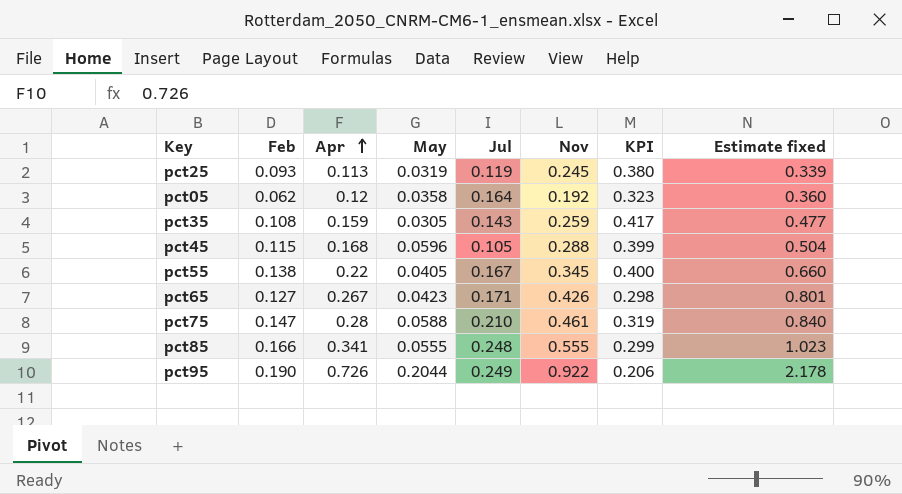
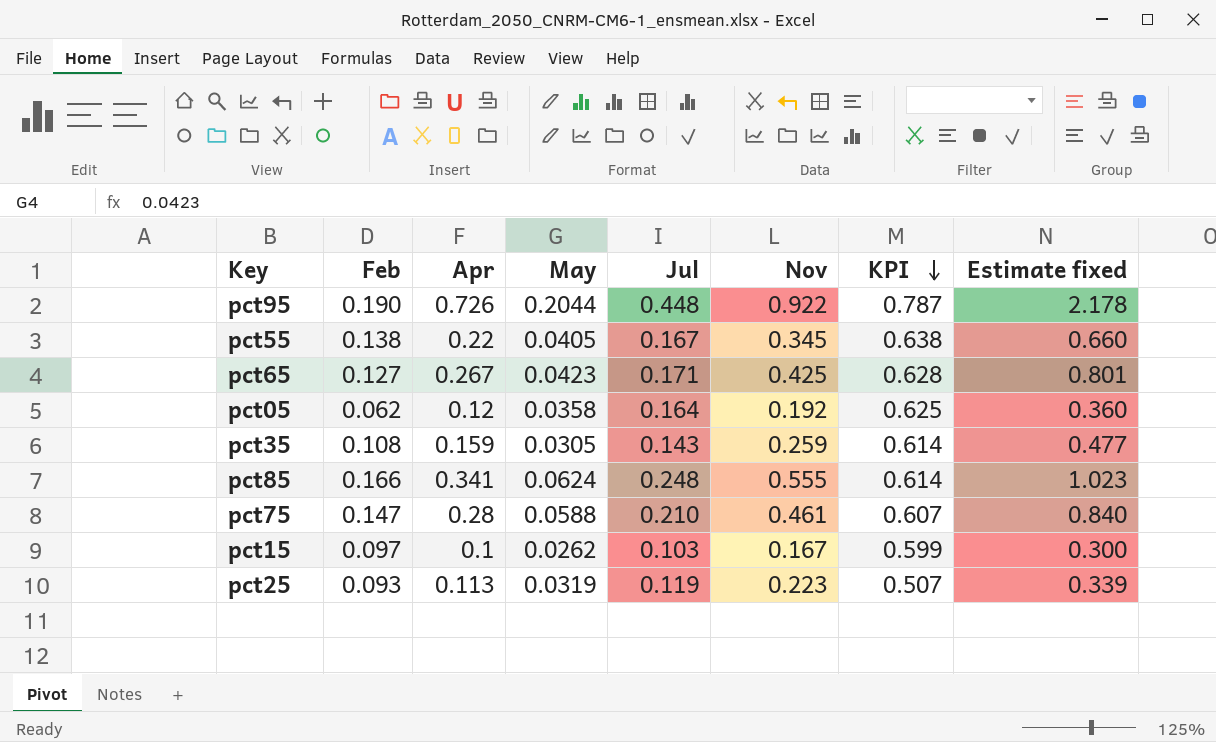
row order: Apr ascending -> KPI descending
column KPI | formula: [Feb] / [Nov] -> [Apr] / [Nov]
row pct45: 0.115 | 0.168 | 0.0596 | 0.105 | 0.288 | 0.399 | 0.504 -> none
pct95 | Jul: 0.249 -> 0.448
pct65 | Nov: 0.426 -> 0.425
pct85 | May: 0.0555 -> 0.0624
row pct15: none -> 0.097 | 0.1 | 0.0262 | 0.103 | 0.167 | 0.599 | 0.300
pct25 | Nov: 0.245 -> 0.223

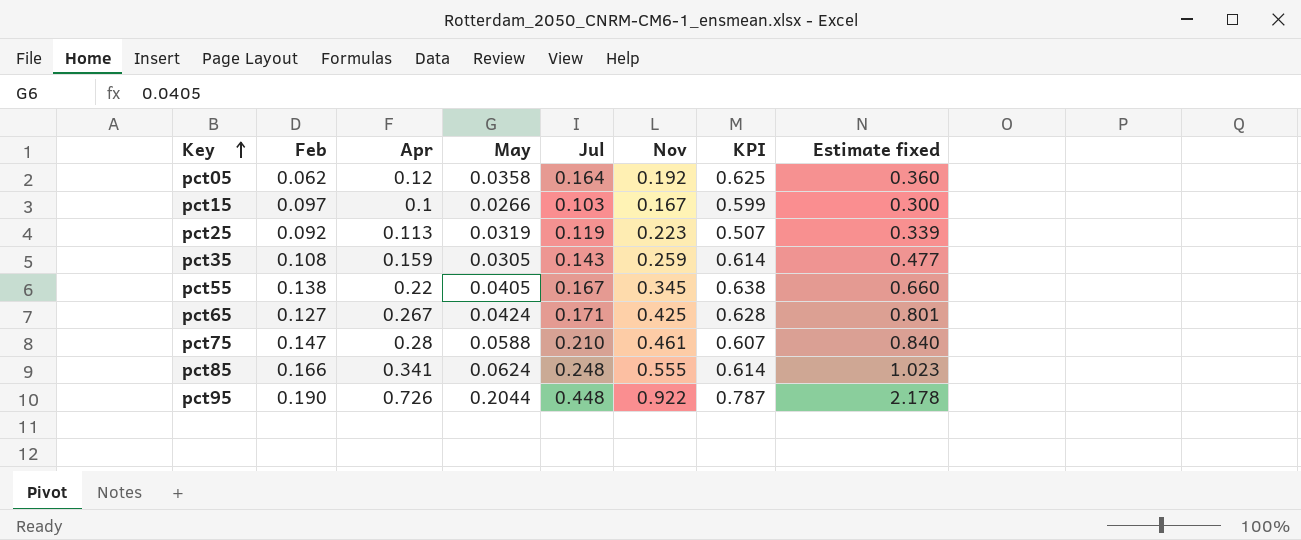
row order: KPI descending -> Key ascending
pct15 | May: 0.0262 -> 0.0266
pct25 | Feb: 0.093 -> 0.092
pct65 | May: 0.0423 -> 0.0424

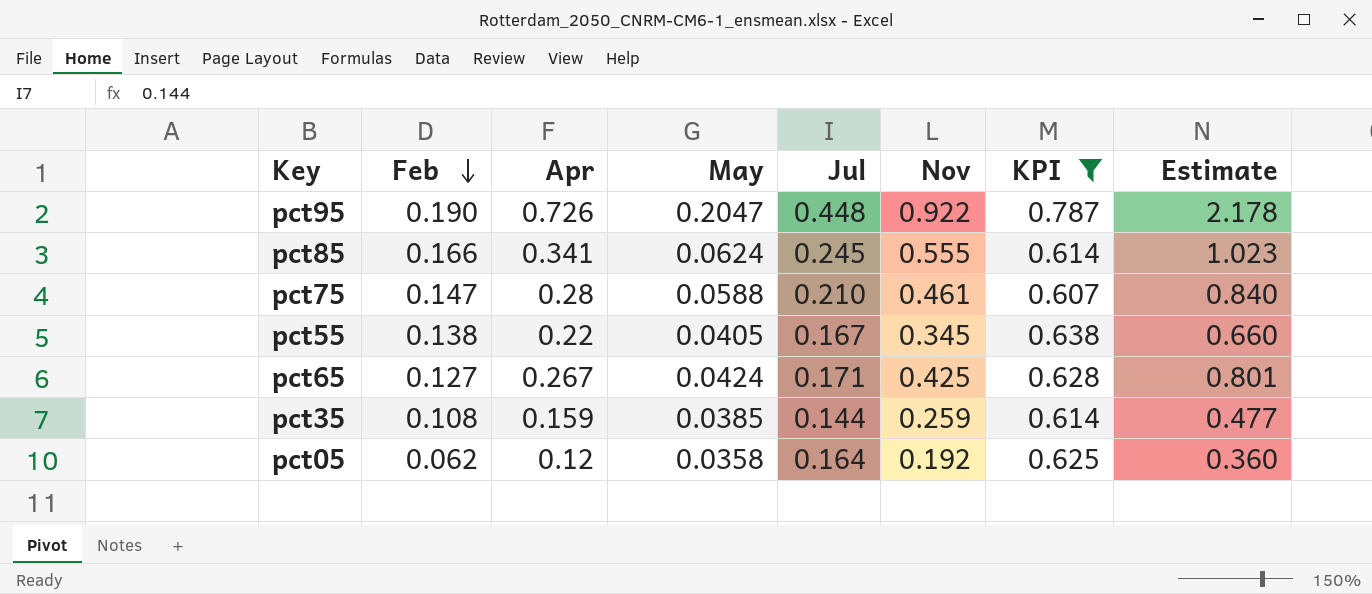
filter: none -> KPI >= 0.607
row order: Key ascending -> Feb descending
column name: Estimate fixed -> Estimate
pct95 | May: 0.2044 -> 0.2047
pct85 | Jul: 0.248 -> 0.245
pct35 | May: 0.0305 -> 0.0385
pct35 | Jul: 0.143 -> 0.144

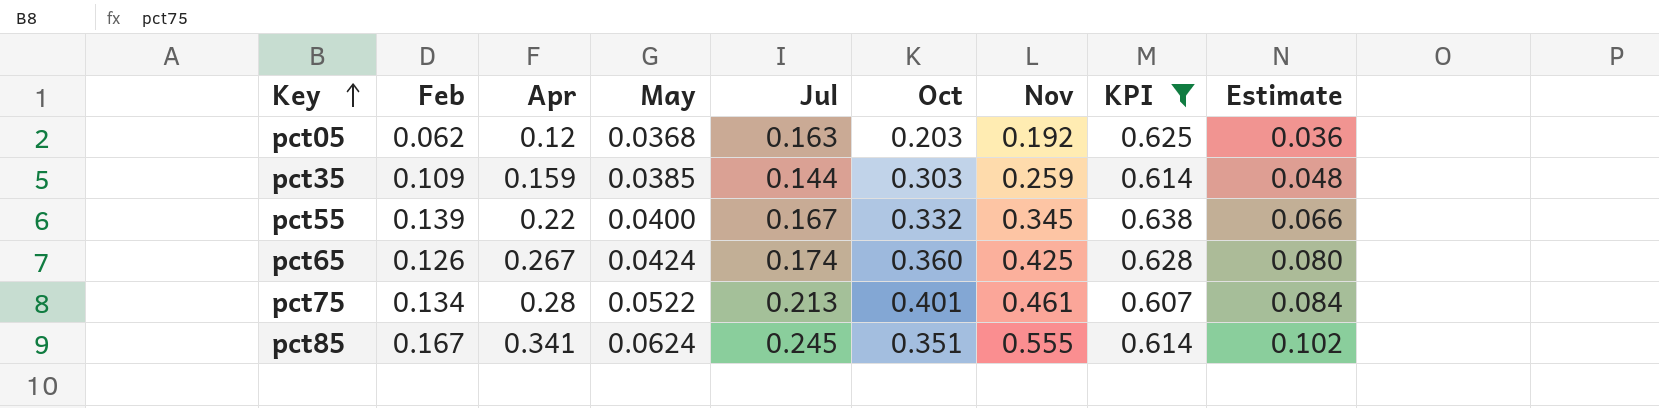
row order: Feb descending -> Key ascending
column Oct | position: none -> 6
column Estimate | formula: [Apr] * 3 -> [Apr] * 0.3
row pct95: 0.190 | 0.726 | 0.2047 | 0.448 | 0.922 | 0.787 | 2.178 -> none
pct05 | May: 0.0358 -> 0.0368
pct05 | Jul: 0.164 -> 0.163
pct35 | Feb: 0.108 -> 0.109
pct55 | Feb: 0.138 -> 0.139
pct55 | May: 0.0405 -> 0.0400
pct65 | Feb: 0.127 -> 0.126
pct65 | Jul: 0.171 -> 0.174
pct75 | Feb: 0.147 -> 0.134
pct75 | May: 0.0588 -> 0.0522
pct75 | Jul: 0.210 -> 0.213
pct85 | Feb: 0.166 -> 0.167

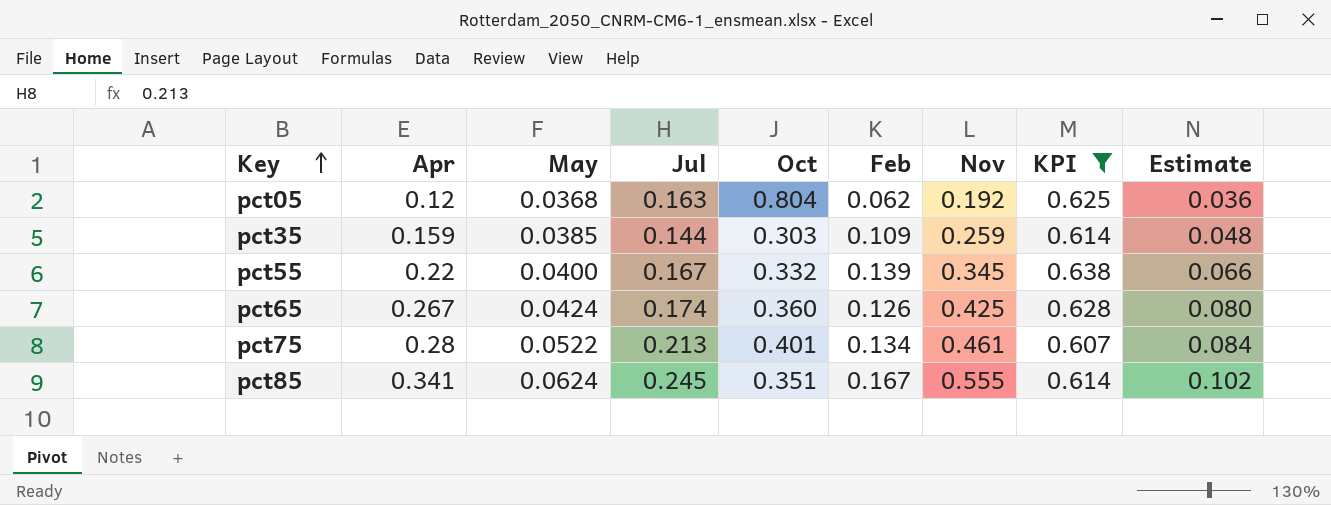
column Feb | position: 2 -> 6
pct05 | Oct: 0.203 -> 0.804

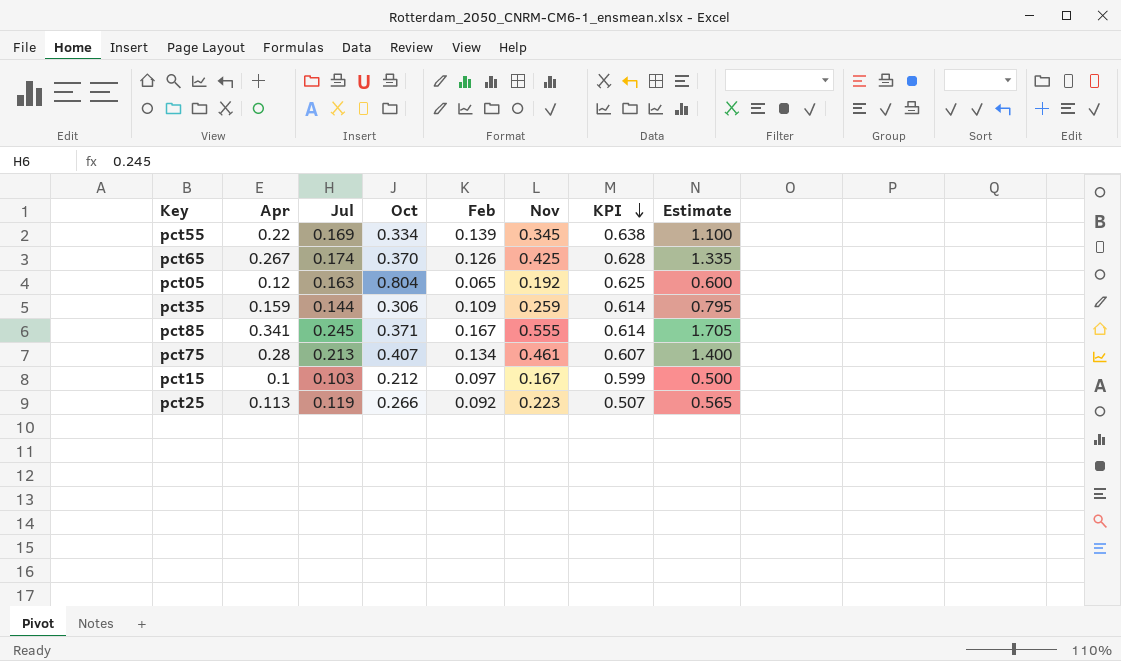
filter: KPI >= 0.607 -> none
row order: Key ascending -> KPI descending
column May | position: 3 -> none
column Estimate | formula: [Apr] * 0.3 -> [Apr] * 5
pct55 | Jul: 0.167 -> 0.169
pct55 | Oct: 0.332 -> 0.334
pct65 | Oct: 0.360 -> 0.370
pct05 | Feb: 0.062 -> 0.065
pct35 | Oct: 0.303 -> 0.306
pct85 | Oct: 0.351 -> 0.371
pct75 | Oct: 0.401 -> 0.407

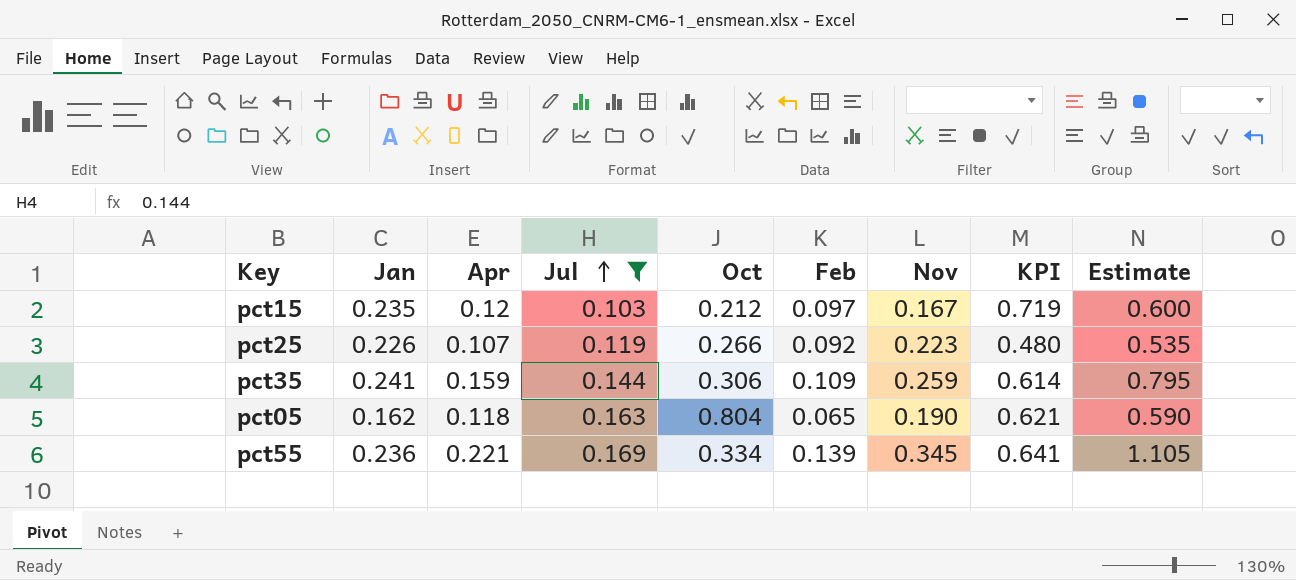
filter: none -> Jul <= 0.169
row order: KPI descending -> Jul ascending
column Jan | position: none -> 2
pct15 | Apr: 0.1 -> 0.12
pct15 | KPI: 0.599 -> 0.719
pct15 | Estimate: 0.500 -> 0.600
pct25 | Apr: 0.113 -> 0.107
pct25 | KPI: 0.507 -> 0.480
pct25 | Estimate: 0.565 -> 0.535
pct05 | Apr: 0.12 -> 0.118
pct05 | Nov: 0.192 -> 0.190
pct05 | KPI: 0.625 -> 0.621
pct05 | Estimate: 0.600 -> 0.590
pct55 | Apr: 0.22 -> 0.221
pct55 | KPI: 0.638 -> 0.641
pct55 | Estimate: 1.100 -> 1.105

